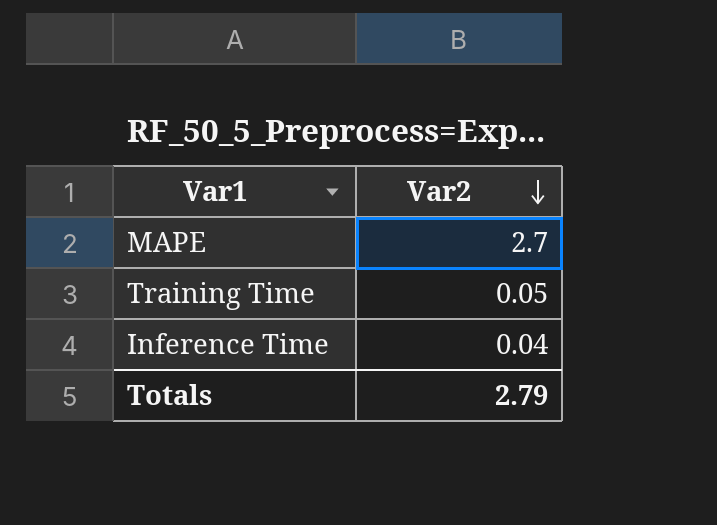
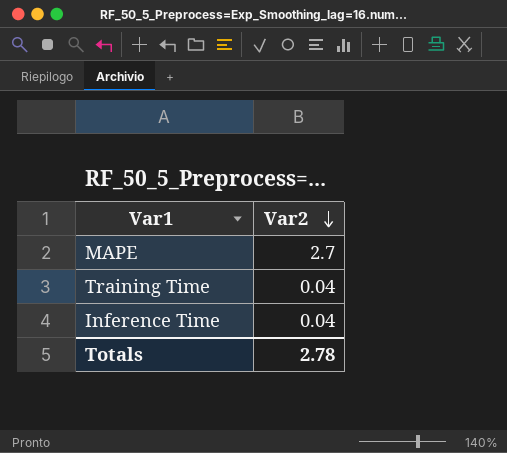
Training Time | Var2: 0.05 -> 0.04
Totals | Var2: 2.79 -> 2.78

